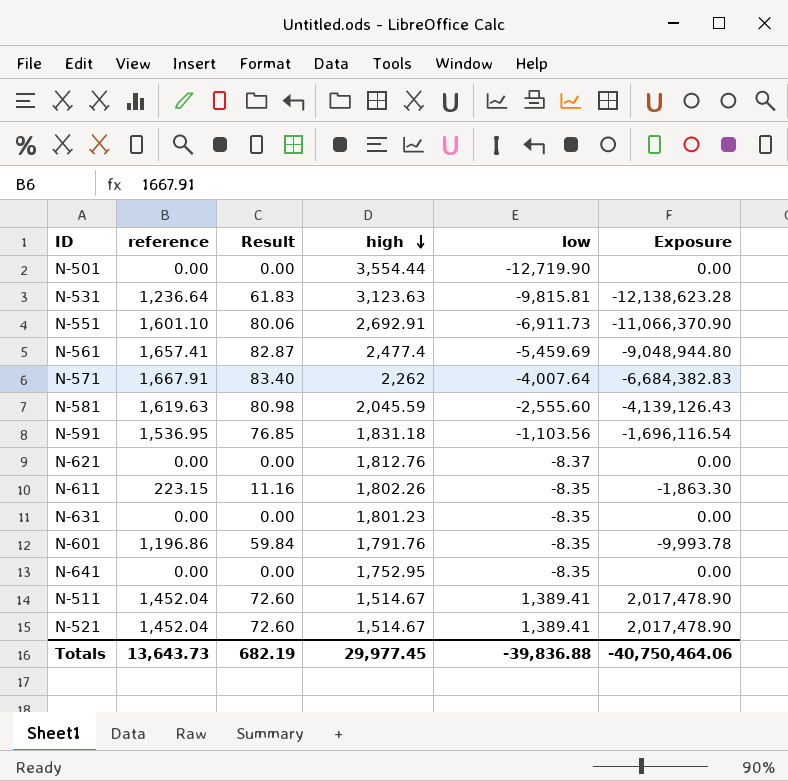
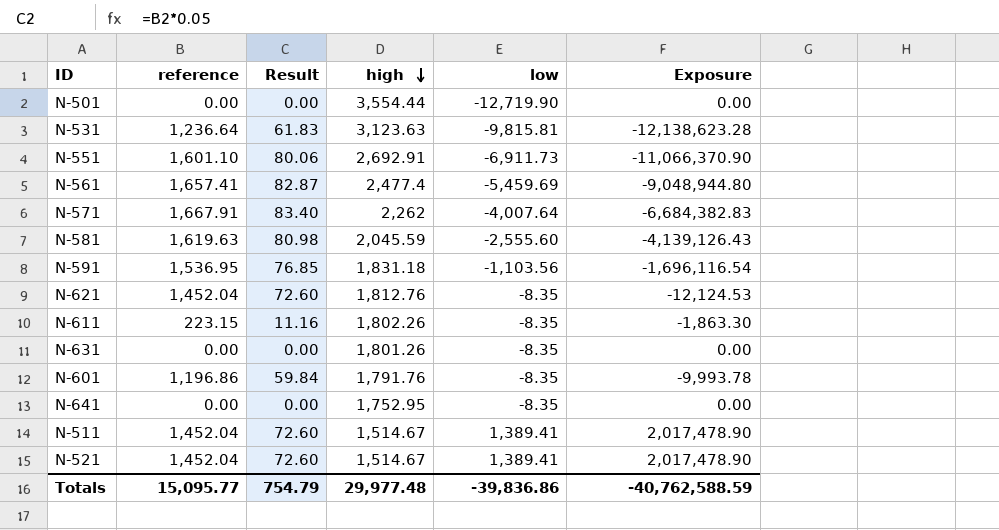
N-621 | reference: 0.00 -> 1,452.04
N-621 | Result: 0.00 -> 72.60
N-621 | low: -8.37 -> -8.35
N-621 | Exposure: 0.00 -> -12,124.53
N-631 | high: 1,801.23 -> 1,801.26
Totals | reference: 13,643.73 -> 15,095.77
Totals | Result: 682.19 -> 754.79
Totals | high: 29,977.45 -> 29,977.48
Totals | low: -39,836.88 -> -39,836.86
Totals | Exposure: -40,750,464.06 -> -40,762,588.59

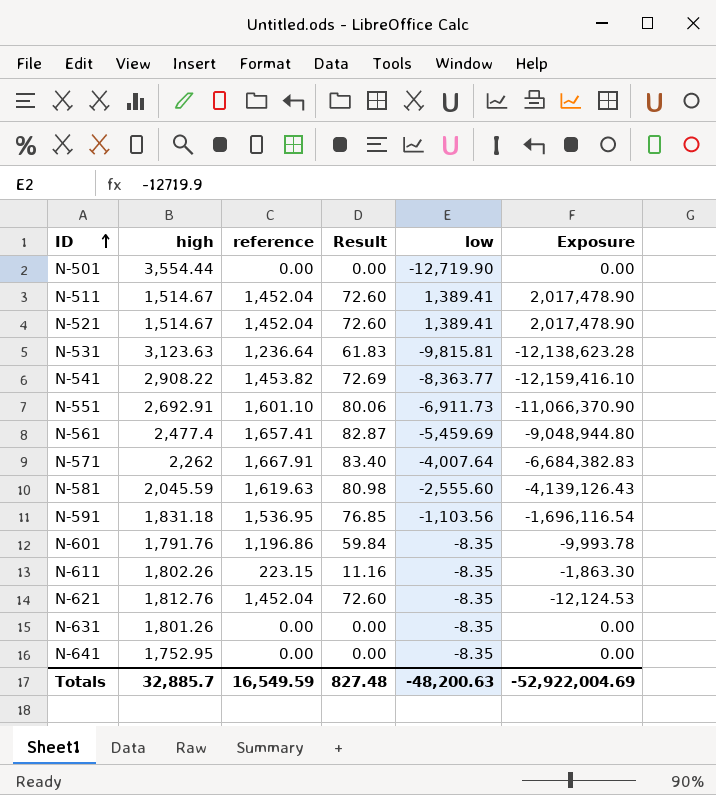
row order: high descending -> ID ascending
column high | position: 4 -> 2
row N-541: none -> 2,908.22 | 1,453.82 | 72.69 | -8,363.77 | -12,159,416.10
Totals | high: 29,977.48 -> 32,885.7
Totals | reference: 15,095.77 -> 16,549.59
Totals | Result: 754.79 -> 827.48
Totals | low: -39,836.86 -> -48,200.63
Totals | Exposure: -40,762,588.59 -> -52,922,004.69

